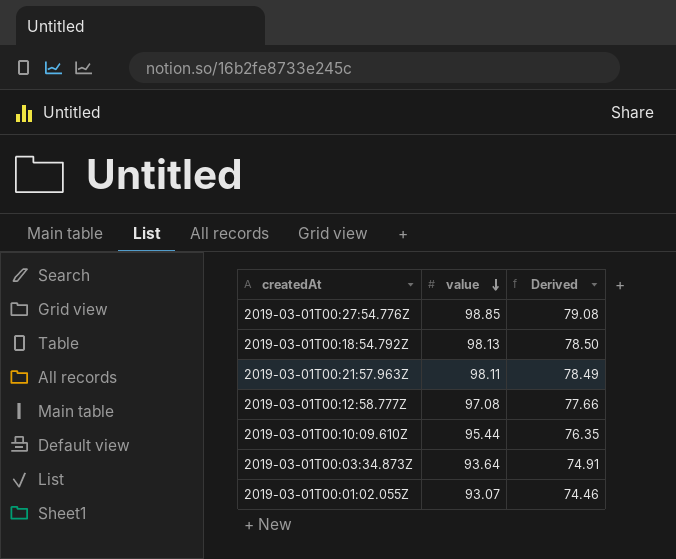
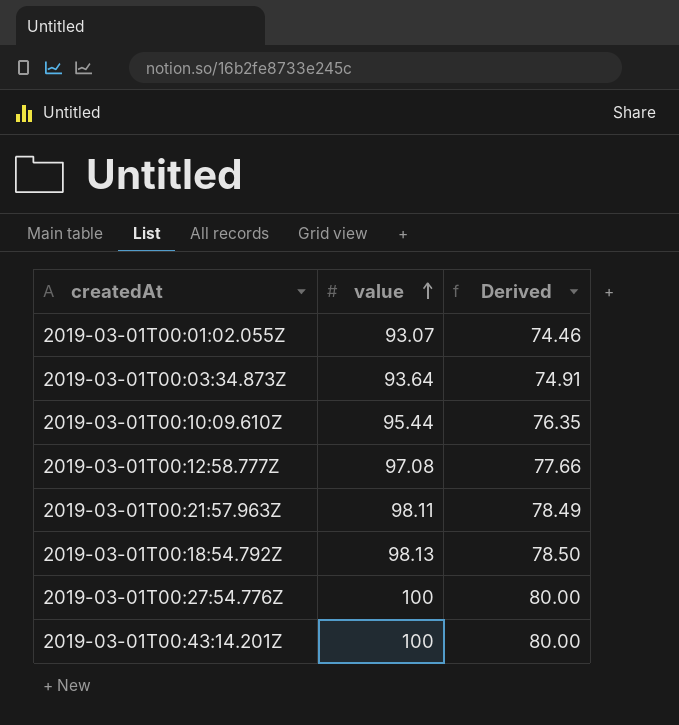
row order: value descending -> value ascending
2019-03-01T00:27:54.776Z | value: 98.85 -> 100
2019-03-01T00:27:54.776Z | Derived: 79.08 -> 80.00
row 2019-03-01T00:43:14.201Z: none -> 100 | 80.00

